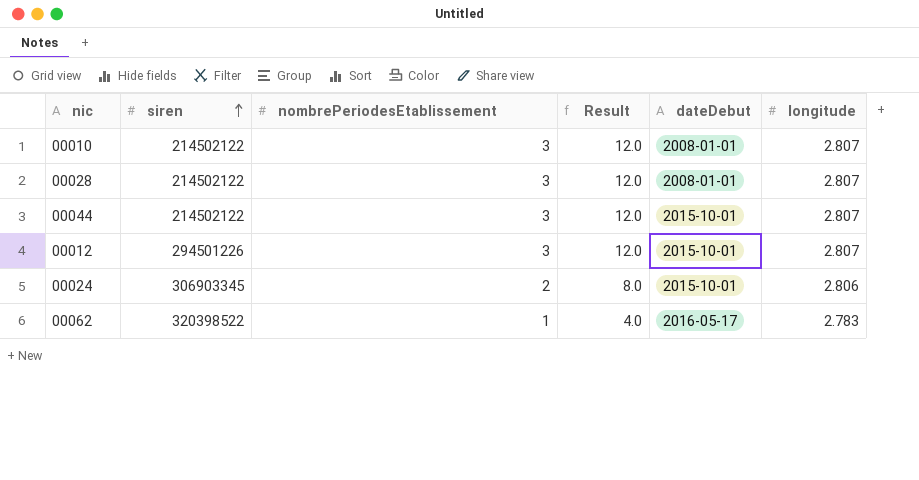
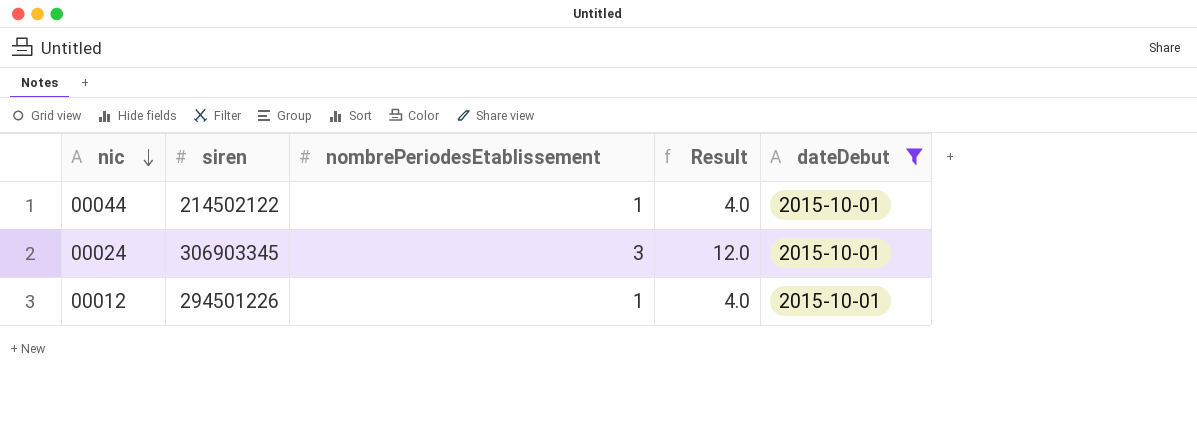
filter: none -> dateDebut = 2015-10-01
row order: siren ascending -> nic descending
column longitude | position: 6 -> none
00044 | nombrePeriodesEtablissement: 3 -> 1
00044 | Result: 12.0 -> 4.0
00024 | nombrePeriodesEtablissement: 2 -> 3
00024 | Result: 8.0 -> 12.0
00012 | nombrePeriodesEtablissement: 3 -> 1
00012 | Result: 12.0 -> 4.0

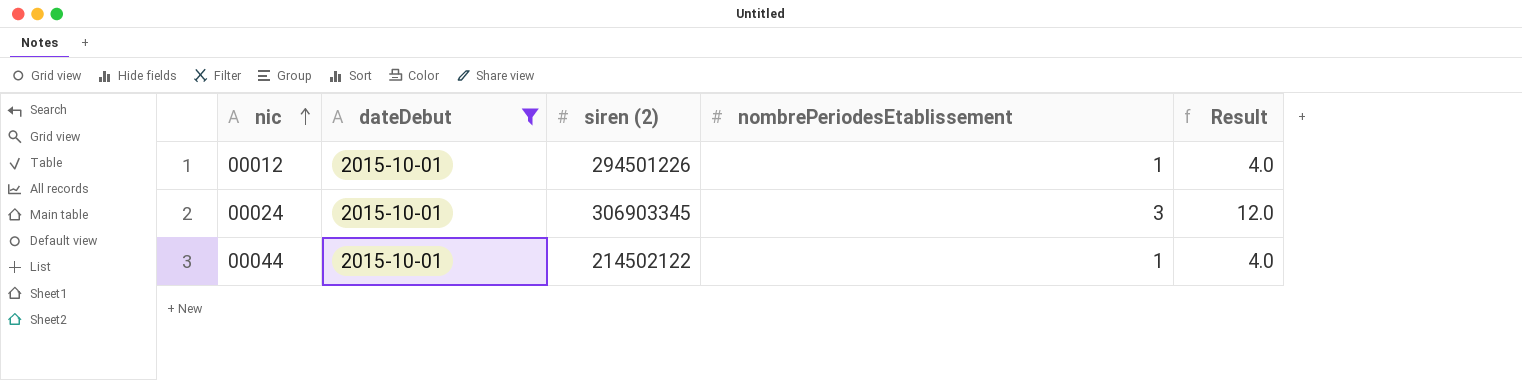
row order: nic descending -> nic ascending
column dateDebut | position: 5 -> 2
column name: siren -> siren (2)

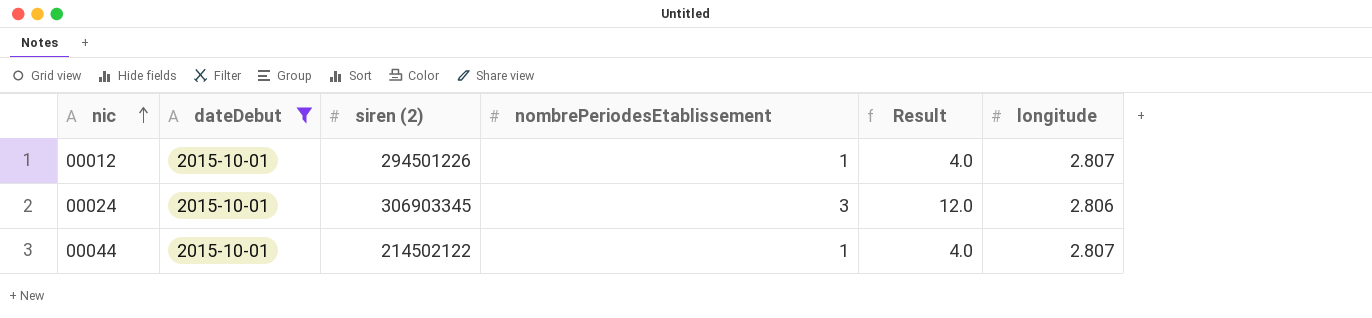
column longitude | position: none -> 6

